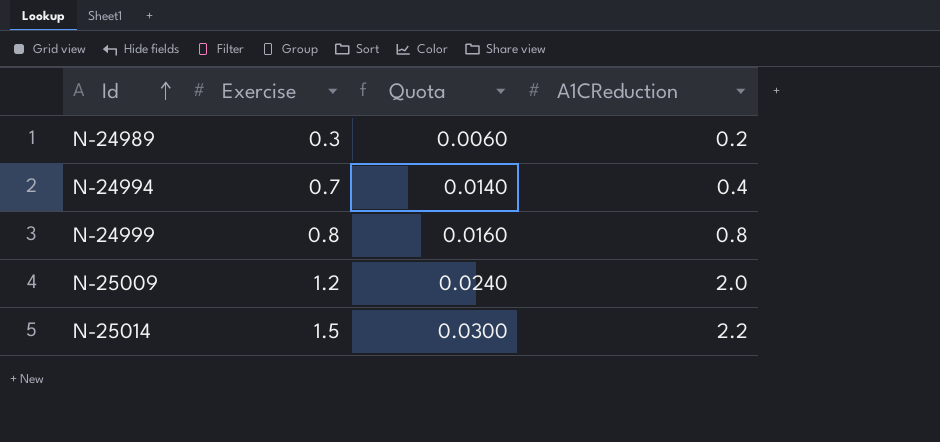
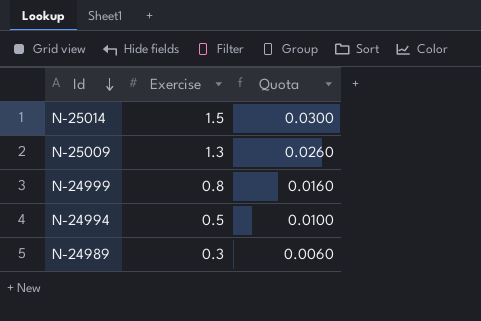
row order: Id ascending -> Id descending
column A1CReduction | position: 4 -> none
N-25009 | Exercise: 1.2 -> 1.3
N-25009 | Quota: 0.0240 -> 0.0260
N-24994 | Exercise: 0.7 -> 0.5
N-24994 | Quota: 0.0140 -> 0.0100

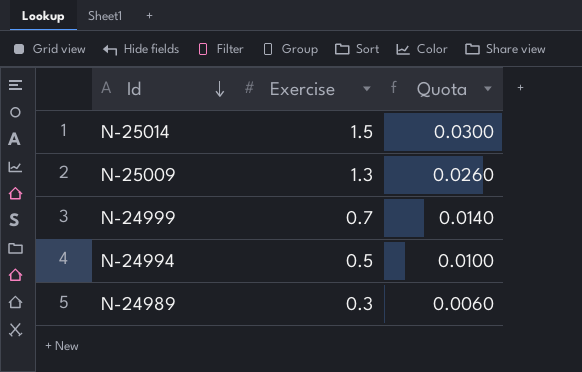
N-24999 | Exercise: 0.8 -> 0.7
N-24999 | Quota: 0.0160 -> 0.0140

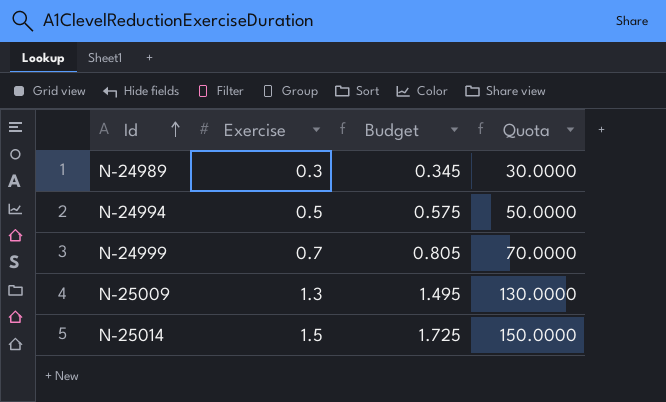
row order: Id descending -> Id ascending
column Budget | formula: none -> [Exercise] * 1.15
column Quota | formula: [Exercise] * 0.02 -> [Exercise] * 100

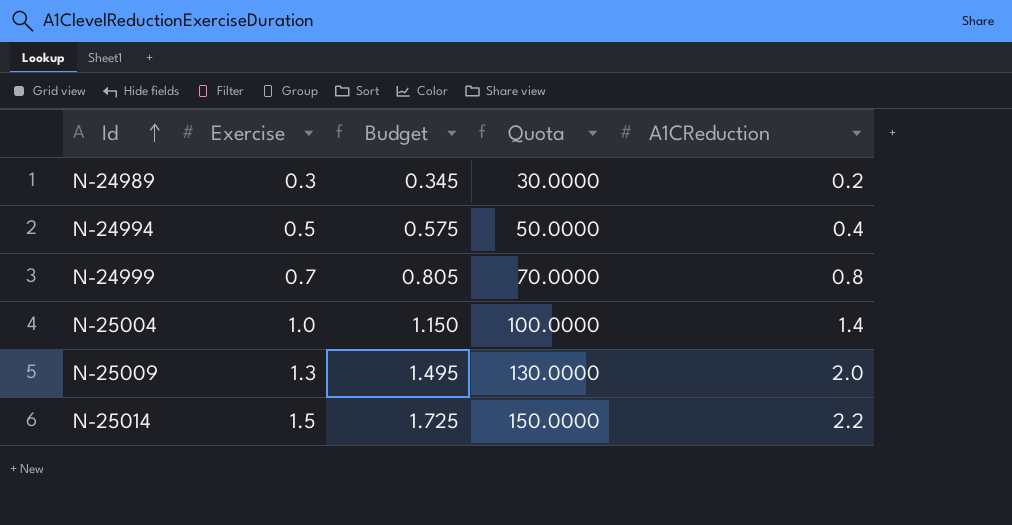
column A1CReduction | position: none -> 5
row N-25004: none -> 1.0 | 1.150 | 100.0000 | 1.4

